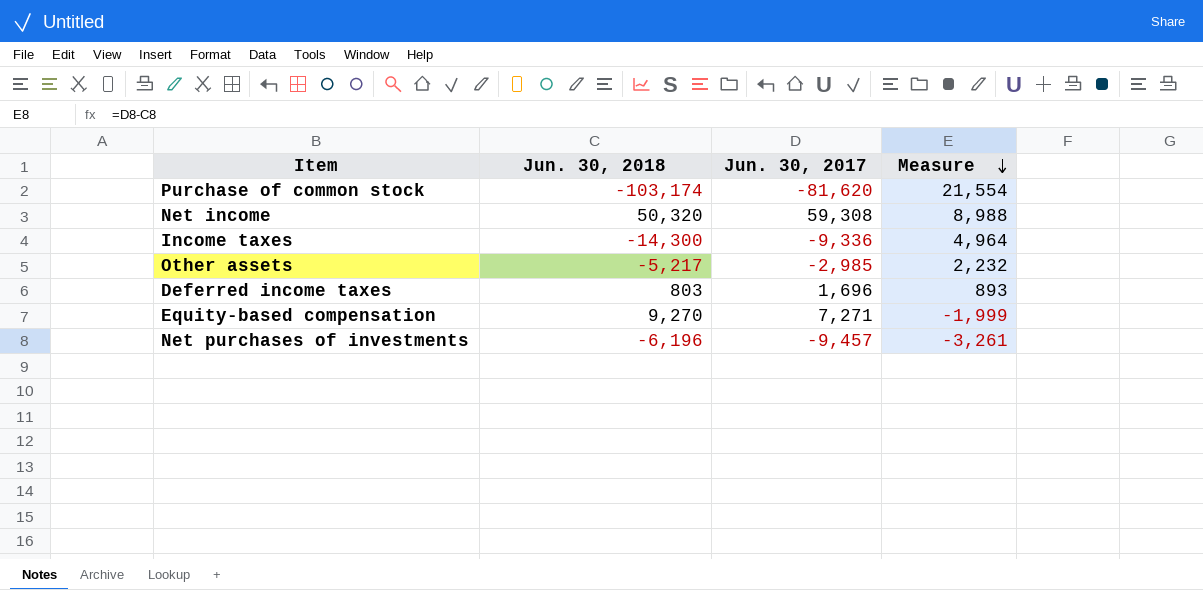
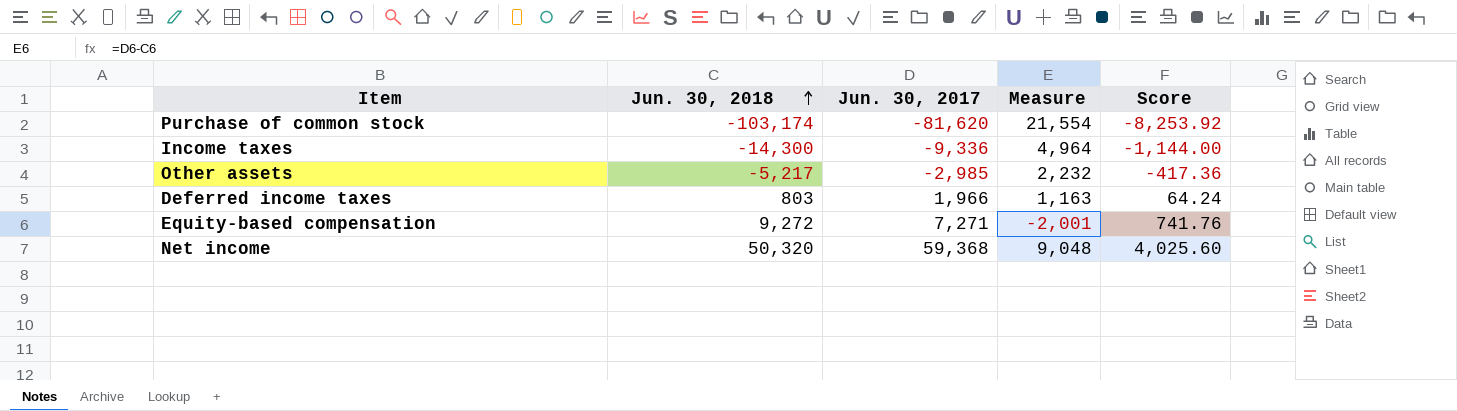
row order: Measure descending -> Jun. 30, 2018 ascending
column Score | formula: none -> [Jun. 30, 2018] * 0.08
row Net purchases of investments: -6,196 | -9,457 | -3,261 -> none
Deferred income taxes | Jun. 30, 2017: 1,696 -> 1,966
Deferred income taxes | Measure: 893 -> 1,163
Equity-based compensation | Jun. 30, 2018: 9,270 -> 9,272
Equity-based compensation | Measure: -1,999 -> -2,001
Net income | Jun. 30, 2017: 59,308 -> 59,368
Net income | Measure: 8,988 -> 9,048

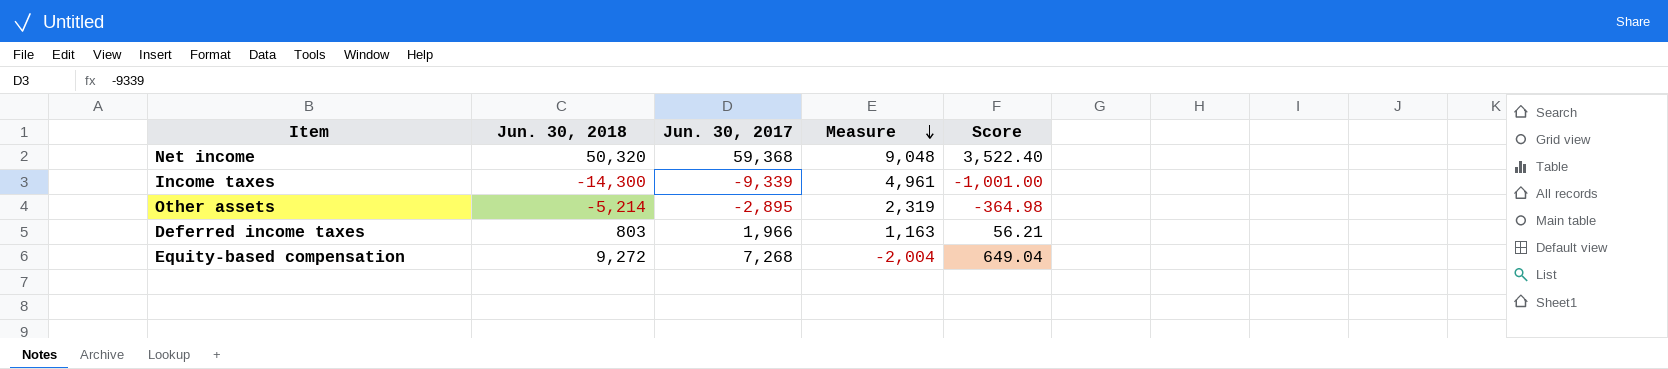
row order: Jun. 30, 2018 ascending -> Measure descending
column Score | formula: [Jun. 30, 2018] * 0.08 -> [Jun. 30, 2018] * 0.07
row Purchase of common stock: -103,174 | -81,620 | 21,554 | -8,253.92 -> none
Income taxes | Jun. 30, 2017: -9,336 -> -9,339
Income taxes | Measure: 4,964 -> 4,961
Other assets | Jun. 30, 2018: -5,217 -> -5,214
Other assets | Jun. 30, 2017: -2,985 -> -2,895
Other assets | Measure: 2,232 -> 2,319
Equity-based compensation | Jun. 30, 2017: 7,271 -> 7,268
Equity-based compensation | Measure: -2,001 -> -2,004

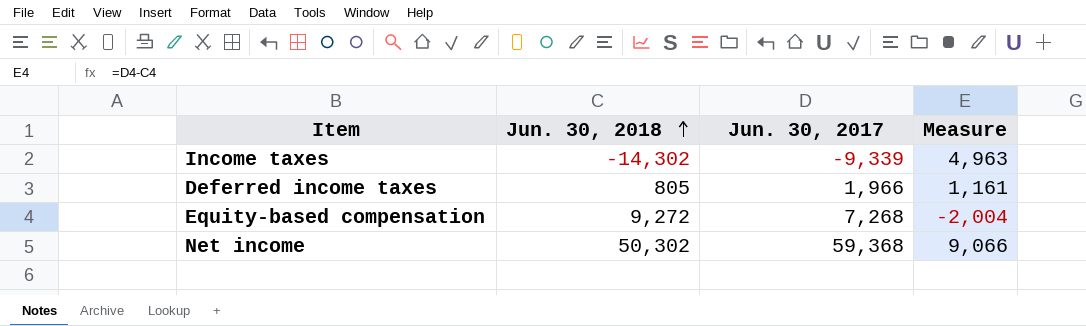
row order: Measure descending -> Jun. 30, 2018 ascending
column Score | formula: [Jun. 30, 2018] * 0.07 -> none
row Other assets: -5,214 | -2,895 | 2,319 | -364.98 -> none
Income taxes | Jun. 30, 2018: -14,300 -> -14,302
Income taxes | Measure: 4,961 -> 4,963
Deferred income taxes | Jun. 30, 2018: 803 -> 805
Deferred income taxes | Measure: 1,163 -> 1,161
Net income | Jun. 30, 2018: 50,320 -> 50,302
Net income | Measure: 9,048 -> 9,066

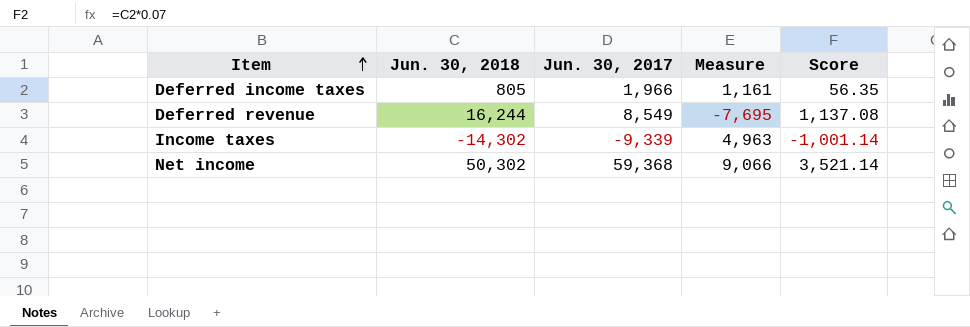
row order: Jun. 30, 2018 ascending -> Item ascending
column Score | formula: none -> [Jun. 30, 2018] * 0.07
row Equity-based compensation: 9,272 | 7,268 | -2,004 -> none
row Deferred revenue: none -> 16,244 | 8,549 | -7,695 | 1,137.08

